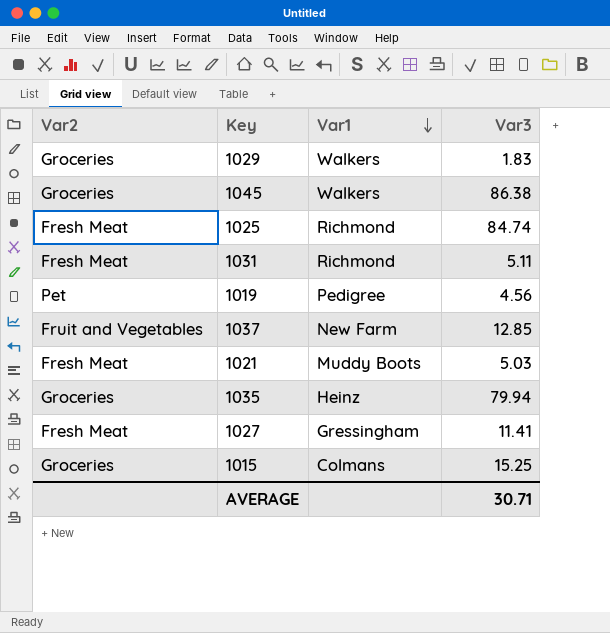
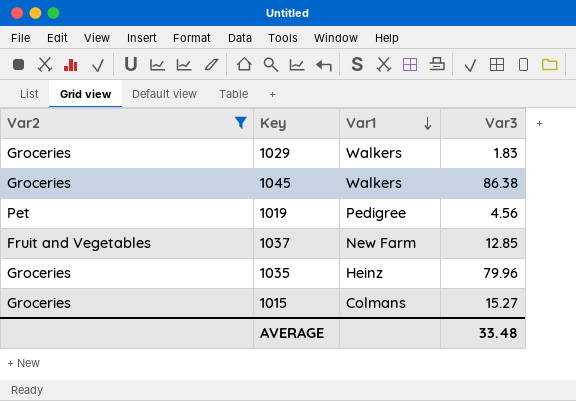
filter: none -> Var2 != Fresh Meat
1035 | Var3: 79.94 -> 79.96
1015 | Var3: 15.25 -> 15.27
AVERAGE | Var3: 30.71 -> 33.48

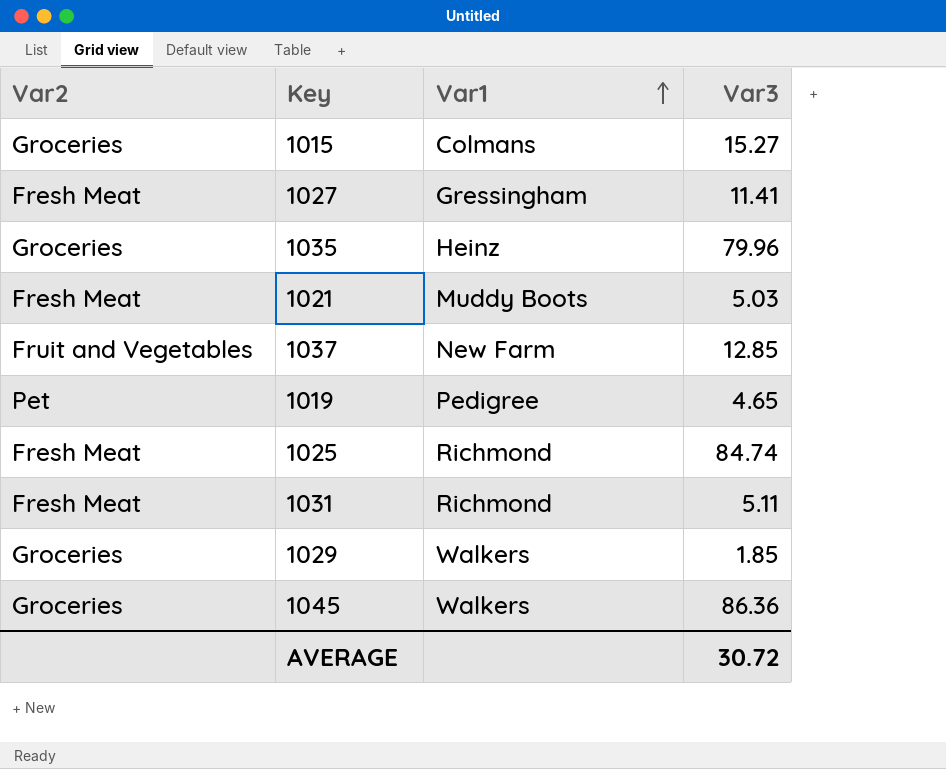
filter: Var2 != Fresh Meat -> none
row order: Var1 descending -> Var1 ascending
1019 | Var3: 4.56 -> 4.65
1029 | Var3: 1.83 -> 1.85
1045 | Var3: 86.38 -> 86.36
AVERAGE | Var3: 33.48 -> 30.72

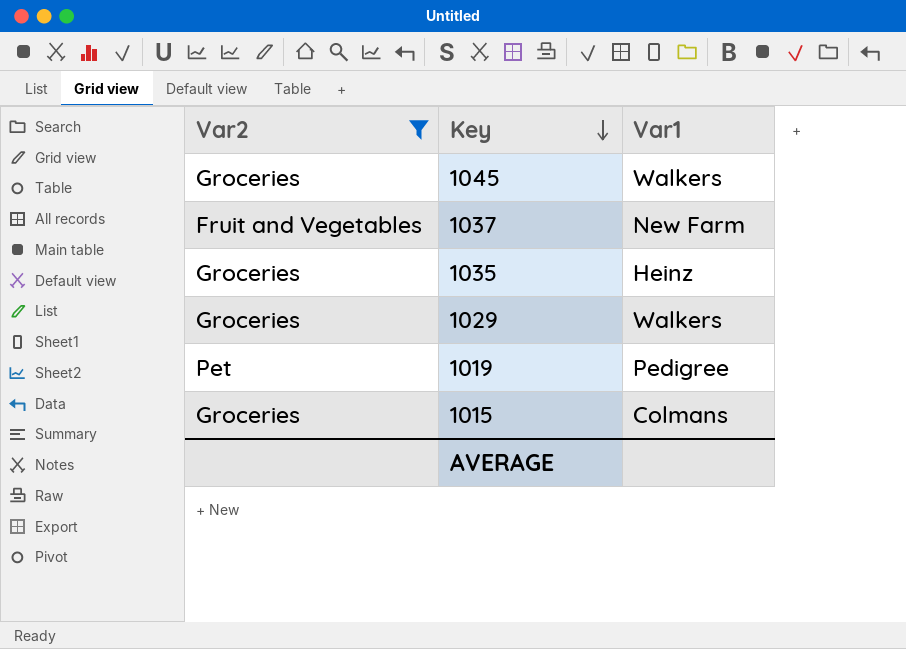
filter: none -> Var2 != Fresh Meat
row order: Var1 ascending -> Key descending
column Var3 | position: 4 -> none

